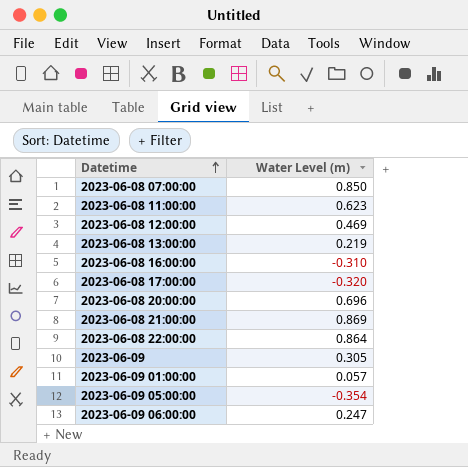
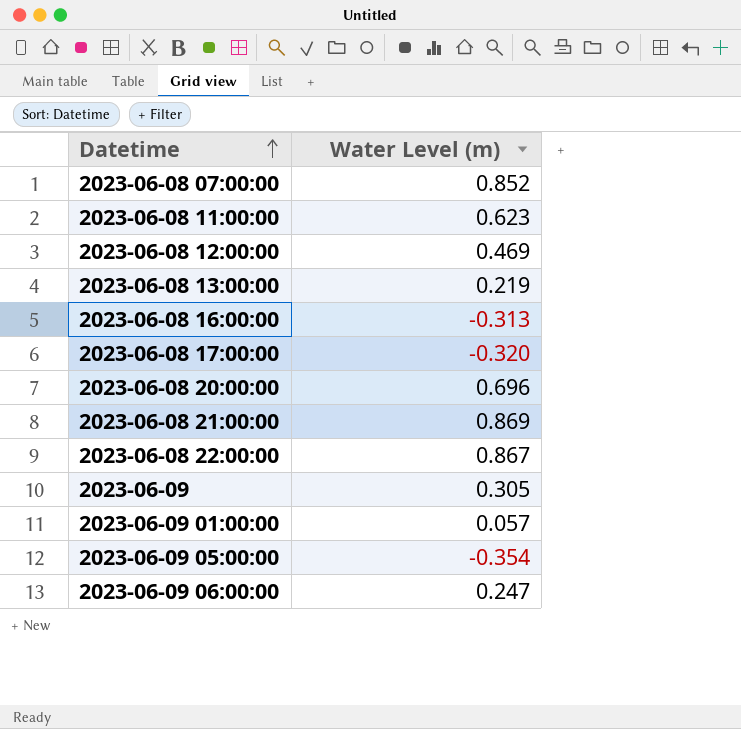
2023-06-08 07:00:00 | Water Level (m): 0.850 -> 0.852
2023-06-08 16:00:00 | Water Level (m): -0.310 -> -0.313
2023-06-08 22:00:00 | Water Level (m): 0.864 -> 0.867

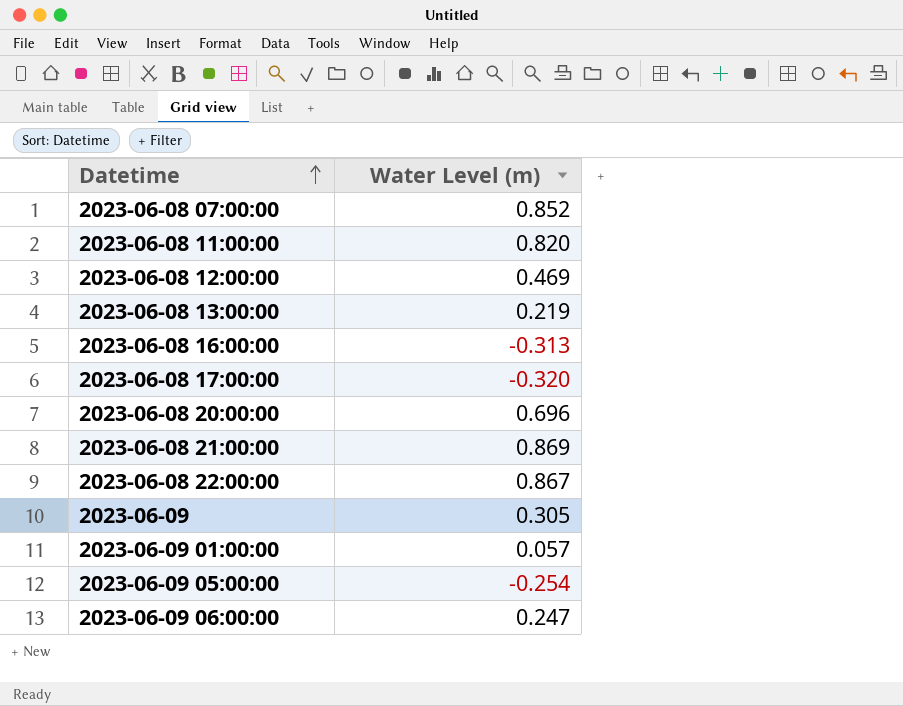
2023-06-08 11:00:00 | Water Level (m): 0.623 -> 0.820
2023-06-09 05:00:00 | Water Level (m): -0.354 -> -0.254

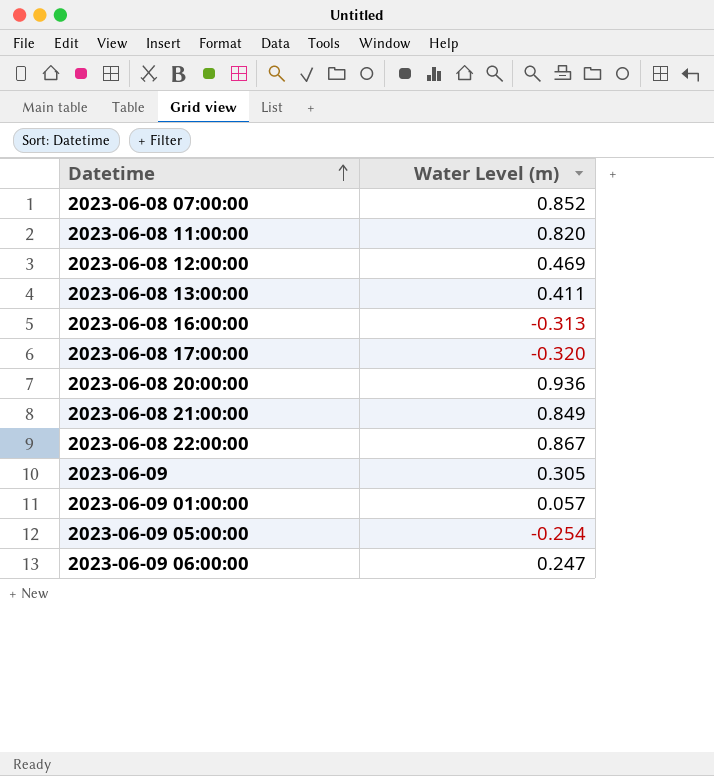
2023-06-08 13:00:00 | Water Level (m): 0.219 -> 0.411
2023-06-08 20:00:00 | Water Level (m): 0.696 -> 0.936
2023-06-08 21:00:00 | Water Level (m): 0.869 -> 0.849

